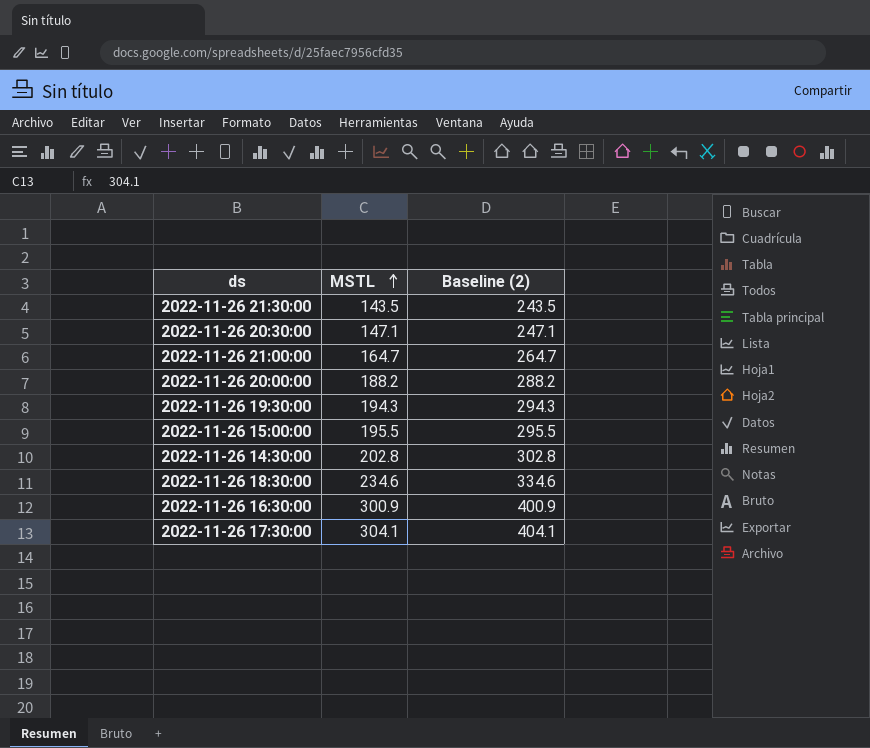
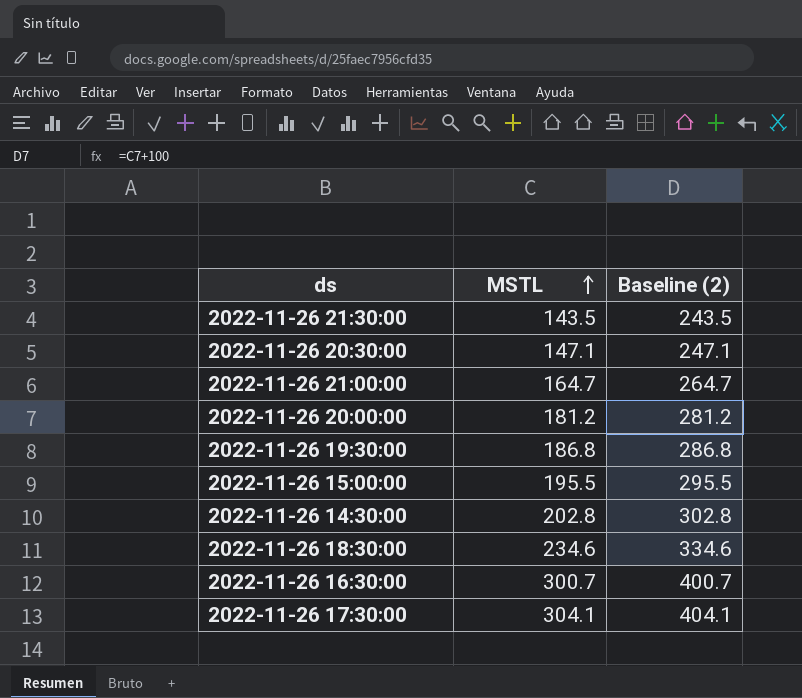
2022-11-26 20:00:00 | MSTL: 188.2 -> 181.2
2022-11-26 20:00:00 | Baseline (2): 288.2 -> 281.2
2022-11-26 19:30:00 | MSTL: 194.3 -> 186.8
2022-11-26 19:30:00 | Baseline (2): 294.3 -> 286.8
2022-11-26 16:30:00 | MSTL: 300.9 -> 300.7
2022-11-26 16:30:00 | Baseline (2): 400.9 -> 400.7

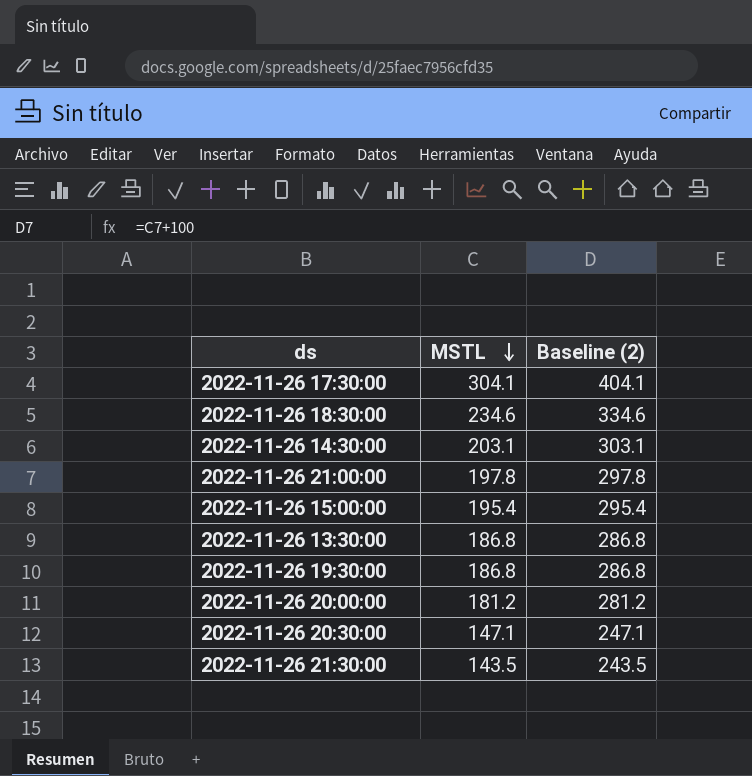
row order: MSTL ascending -> MSTL descending
row 2022-11-26 16:30:00: 300.7 | 400.7 -> none
2022-11-26 14:30:00 | MSTL: 202.8 -> 203.1
2022-11-26 14:30:00 | Baseline (2): 302.8 -> 303.1
2022-11-26 21:00:00 | MSTL: 164.7 -> 197.8
2022-11-26 21:00:00 | Baseline (2): 264.7 -> 297.8
2022-11-26 15:00:00 | MSTL: 195.5 -> 195.4
2022-11-26 15:00:00 | Baseline (2): 295.5 -> 295.4
row 2022-11-26 13:30:00: none -> 186.8 | 286.8

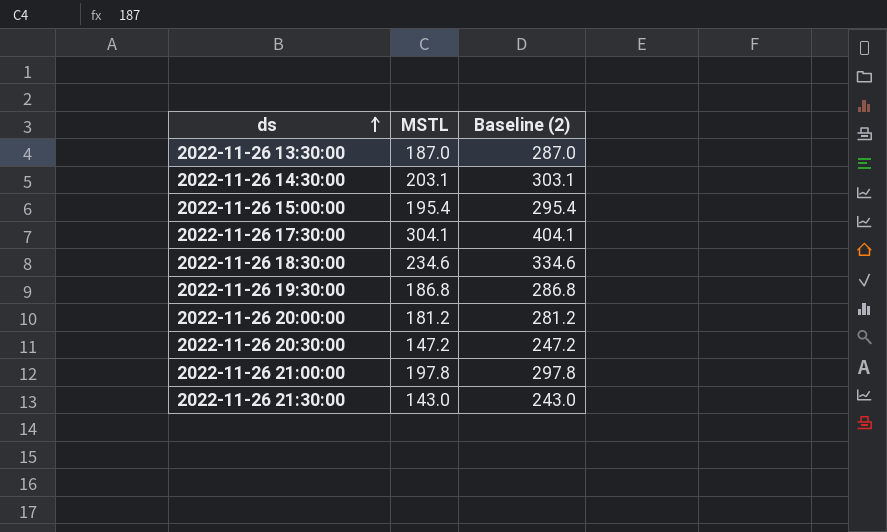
row order: MSTL descending -> ds ascending
2022-11-26 13:30:00 | MSTL: 186.8 -> 187.0
2022-11-26 13:30:00 | Baseline (2): 286.8 -> 287.0
2022-11-26 20:30:00 | MSTL: 147.1 -> 147.2
2022-11-26 20:30:00 | Baseline (2): 247.1 -> 247.2
2022-11-26 21:30:00 | MSTL: 143.5 -> 143.0
2022-11-26 21:30:00 | Baseline (2): 243.5 -> 243.0

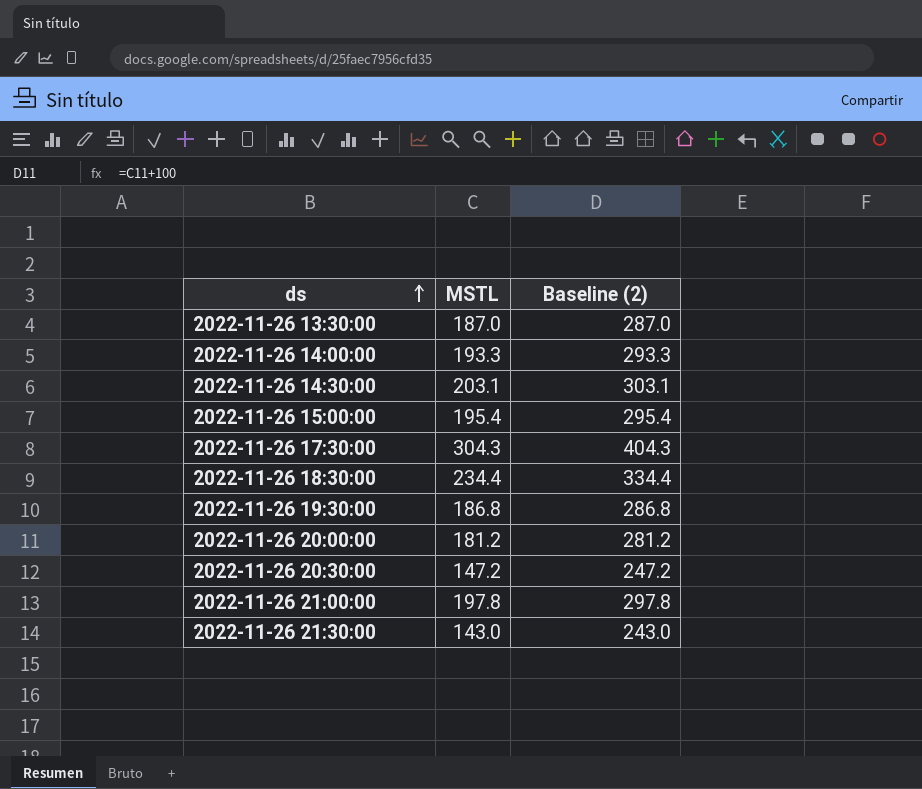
row 2022-11-26 14:00:00: none -> 193.3 | 293.3
2022-11-26 17:30:00 | MSTL: 304.1 -> 304.3
2022-11-26 17:30:00 | Baseline (2): 404.1 -> 404.3
2022-11-26 18:30:00 | MSTL: 234.6 -> 234.4
2022-11-26 18:30:00 | Baseline (2): 334.6 -> 334.4

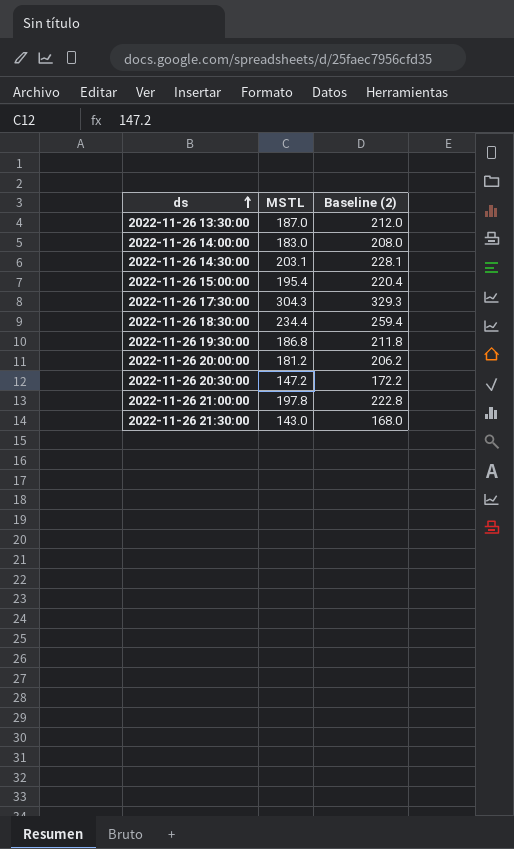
column Baseline (2) | formula: [MSTL] + 100 -> [MSTL] + 25
2022-11-26 14:00:00 | MSTL: 193.3 -> 183.0

